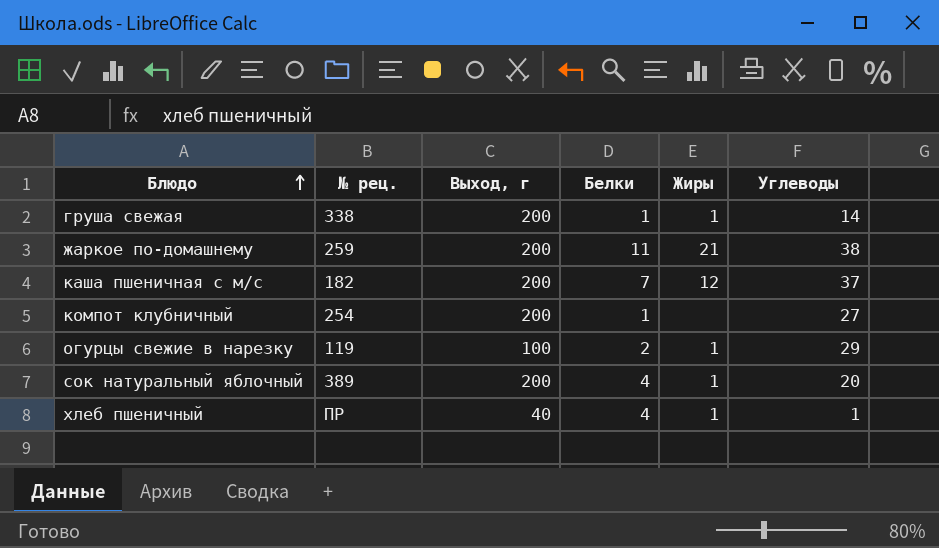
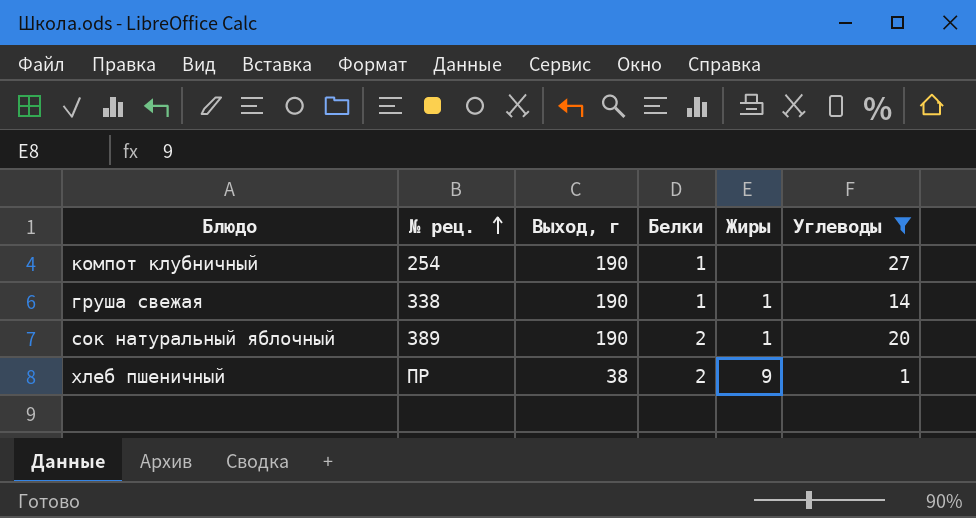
filter: none -> Углеводы <= 27
row order: Блюдо ascending -> № рец. ascending
компот клубничный | Выход, г: 200 -> 190
груша свежая | Выход, г: 200 -> 190
сок натуральный яблочный | Выход, г: 200 -> 190
сок натуральный яблочный | Белки: 4 -> 2
хлеб пшеничный | Выход, г: 40 -> 38
хлеб пшеничный | Белки: 4 -> 2
хлеб пшеничный | Жиры: 1 -> 9

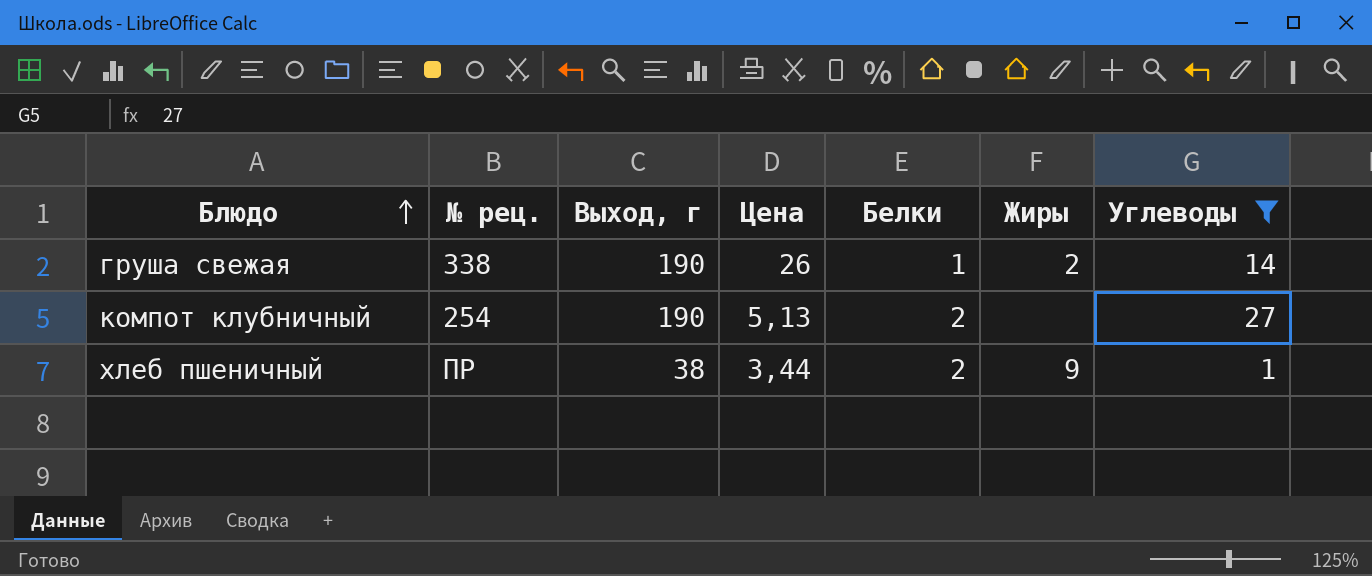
row order: № рец. ascending -> Блюдо ascending
column Цена | position: none -> 4
row сок натуральный яблочный: 389 | 190 | 2 | 1 | 20 -> none
груша свежая | Жиры: 1 -> 2
компот клубничный | Белки: 1 -> 2

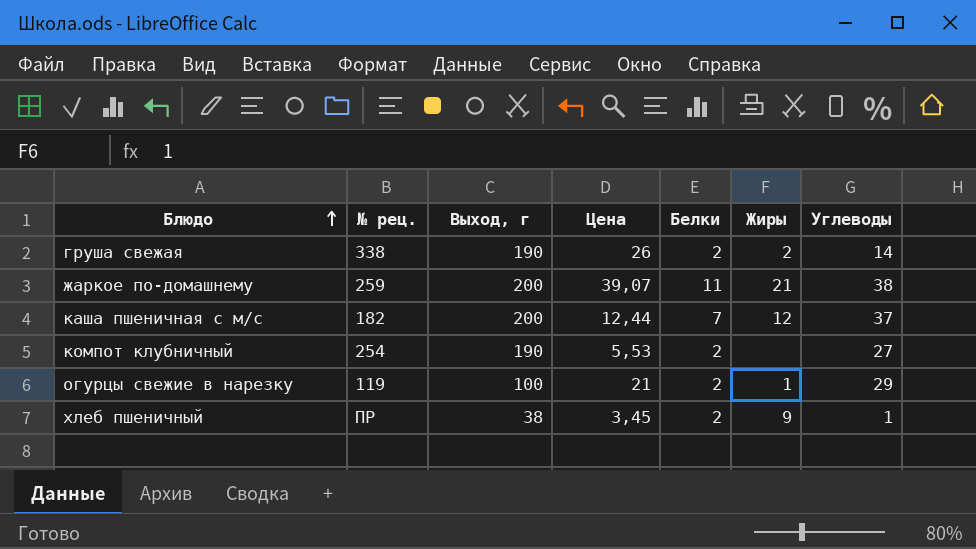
filter: Углеводы <= 27 -> none
груша свежая | Белки: 1 -> 2
компот клубничный | Цена: 5,13 -> 5,53
хлеб пшеничный | Цена: 3,44 -> 3,45

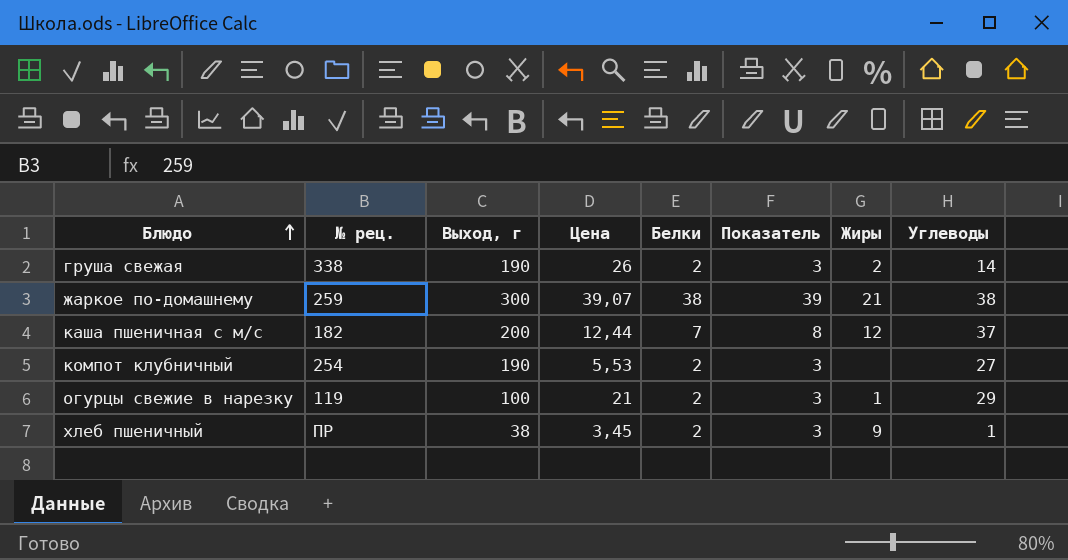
column Показатель | formula: none -> [Белки] + 1
жаркое по-домашнему | Выход, г: 200 -> 300
жаркое по-домашнему | Белки: 11 -> 38

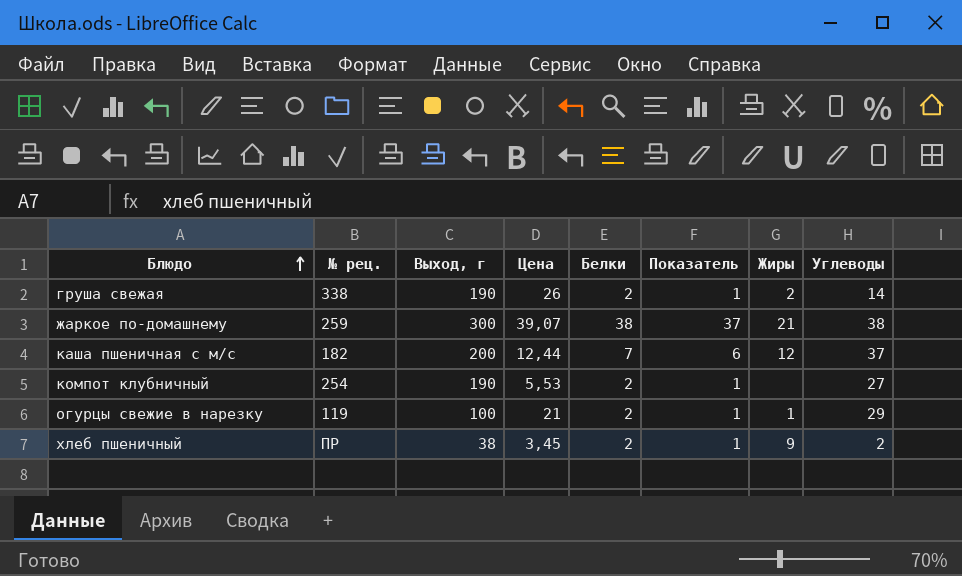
column Показатель | formula: [Белки] + 1 -> [Белки] - 1
хлеб пшеничный | Углеводы: 1 -> 2

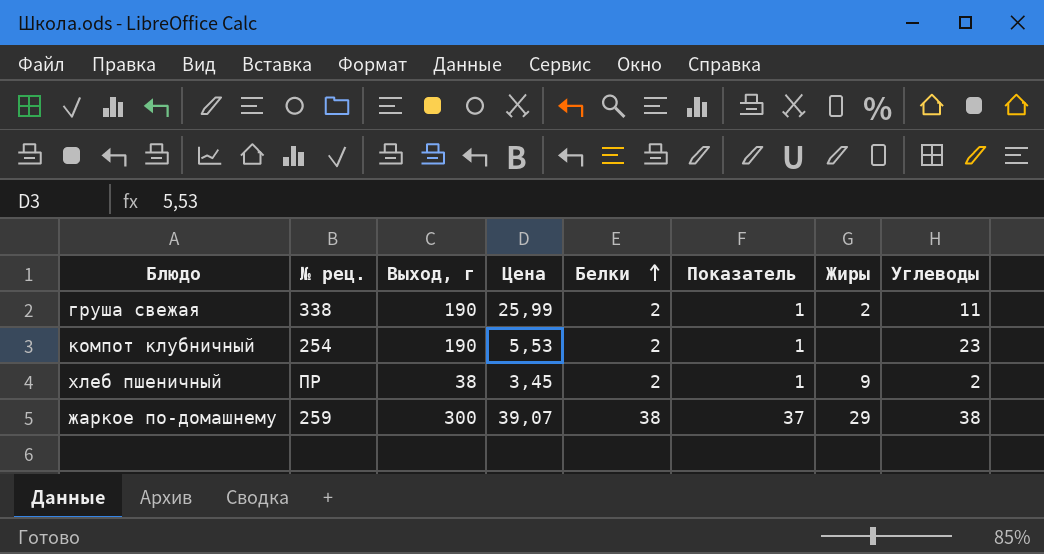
row order: Блюдо ascending -> Белки ascending
row каша пшеничная с м/с: 182 | 200 | 12,44 | 7 | 6 | 12 | 37 -> none
row огурцы свежие в нарезку: 119 | 100 | 21 | 2 | 1 | 1 | 29 -> none
груша свежая | Цена: 26 -> 25,99
груша свежая | Углеводы: 14 -> 11
компот клубничный | Углеводы: 27 -> 23
жаркое по-домашнему | Жиры: 21 -> 29

